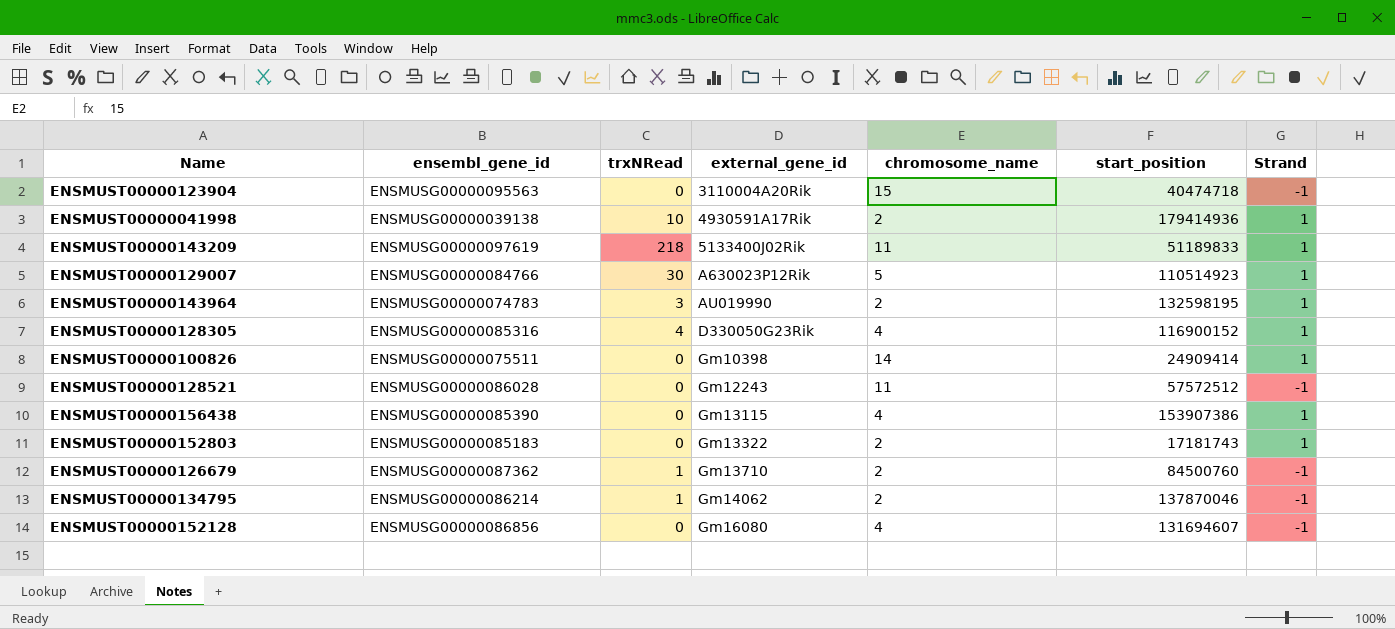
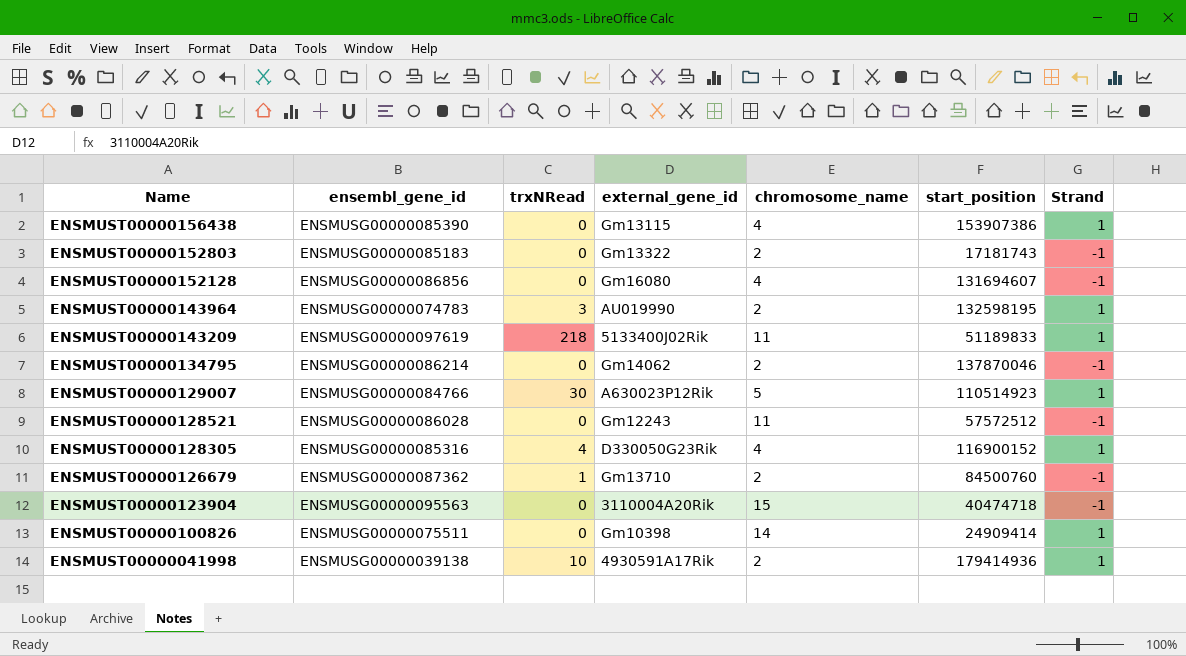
row order: external_gene_id ascending -> Name descending
ENSMUST00000152803 | Strand: 1 -> -1
ENSMUST00000134795 | trxNRead: 1 -> 0

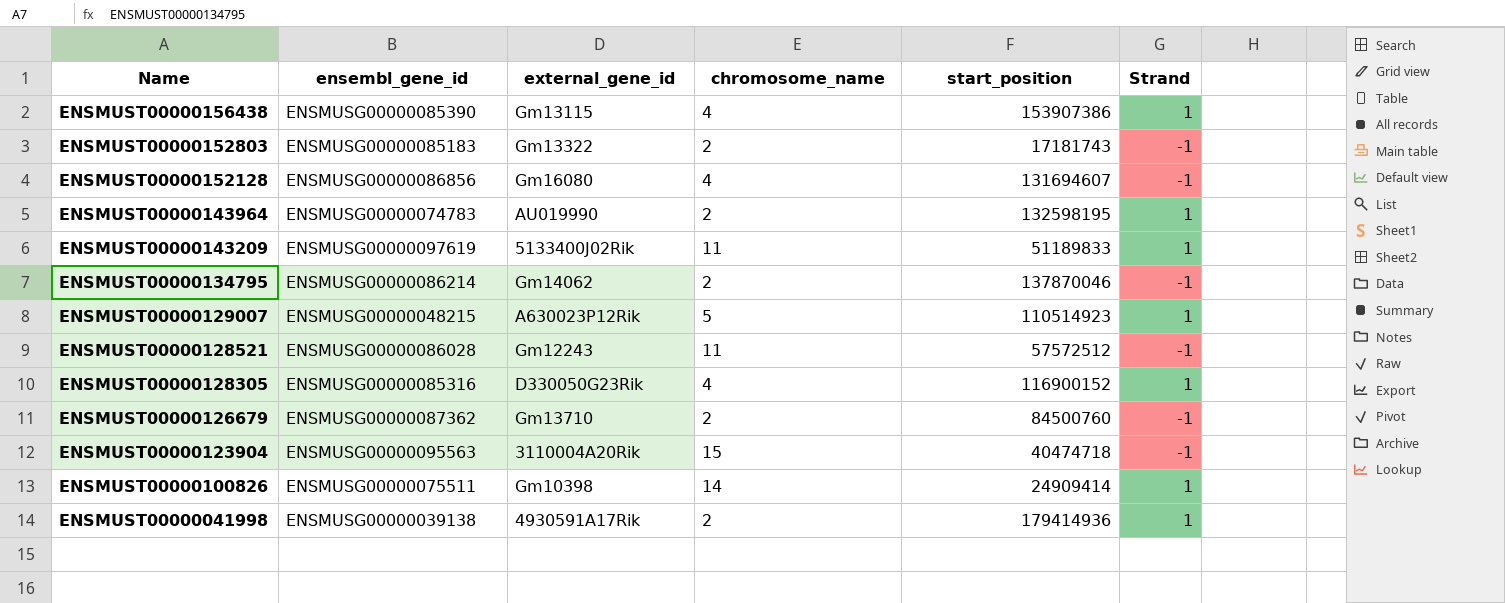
column trxNRead | position: 3 -> none
ENSMUST00000129007 | ensembl_gene_id: ENSMUSG00000084766 -> ENSMUSG00000048215

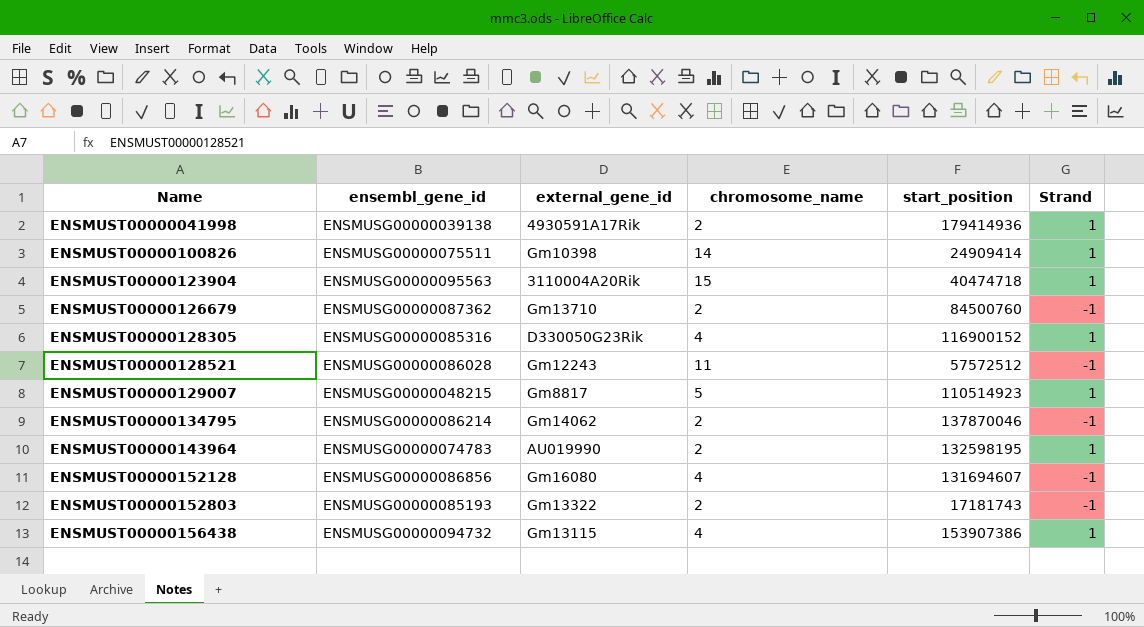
row order: Name descending -> Name ascending
row ENSMUST00000143209: ENSMUSG00000097619 | 5133400J02Rik | 11 | 51189833 | 1 -> none
ENSMUST00000123904 | Strand: -1 -> 1
ENSMUST00000129007 | external_gene_id: A630023P12Rik -> Gm8817
ENSMUST00000152803 | ensembl_gene_id: ENSMUSG00000085183 -> ENSMUSG00000085193
ENSMUST00000156438 | ensembl_gene_id: ENSMUSG00000085390 -> ENSMUSG00000094732

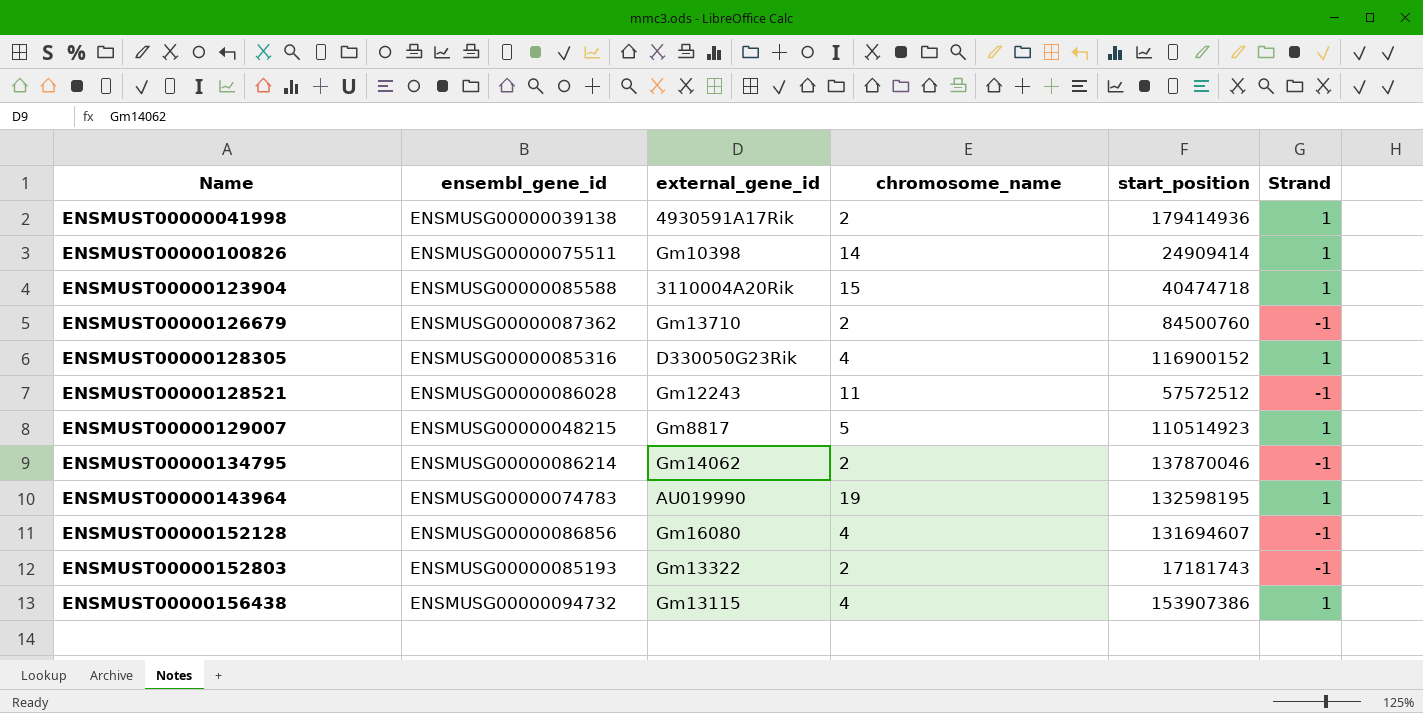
ENSMUST00000123904 | ensembl_gene_id: ENSMUSG00000095563 -> ENSMUSG00000085588
ENSMUST00000143964 | chromosome_name: 2 -> 19

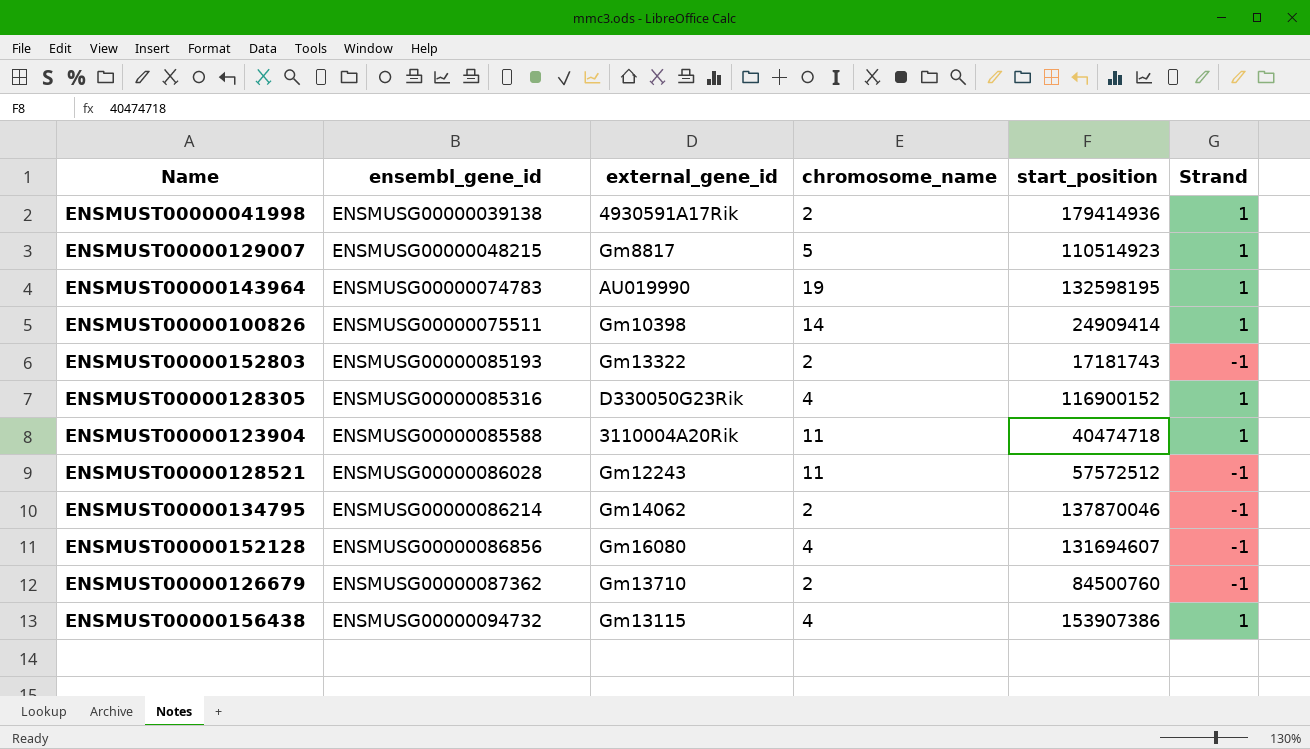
row order: Name ascending -> ensembl_gene_id ascending
ENSMUST00000123904 | chromosome_name: 15 -> 11

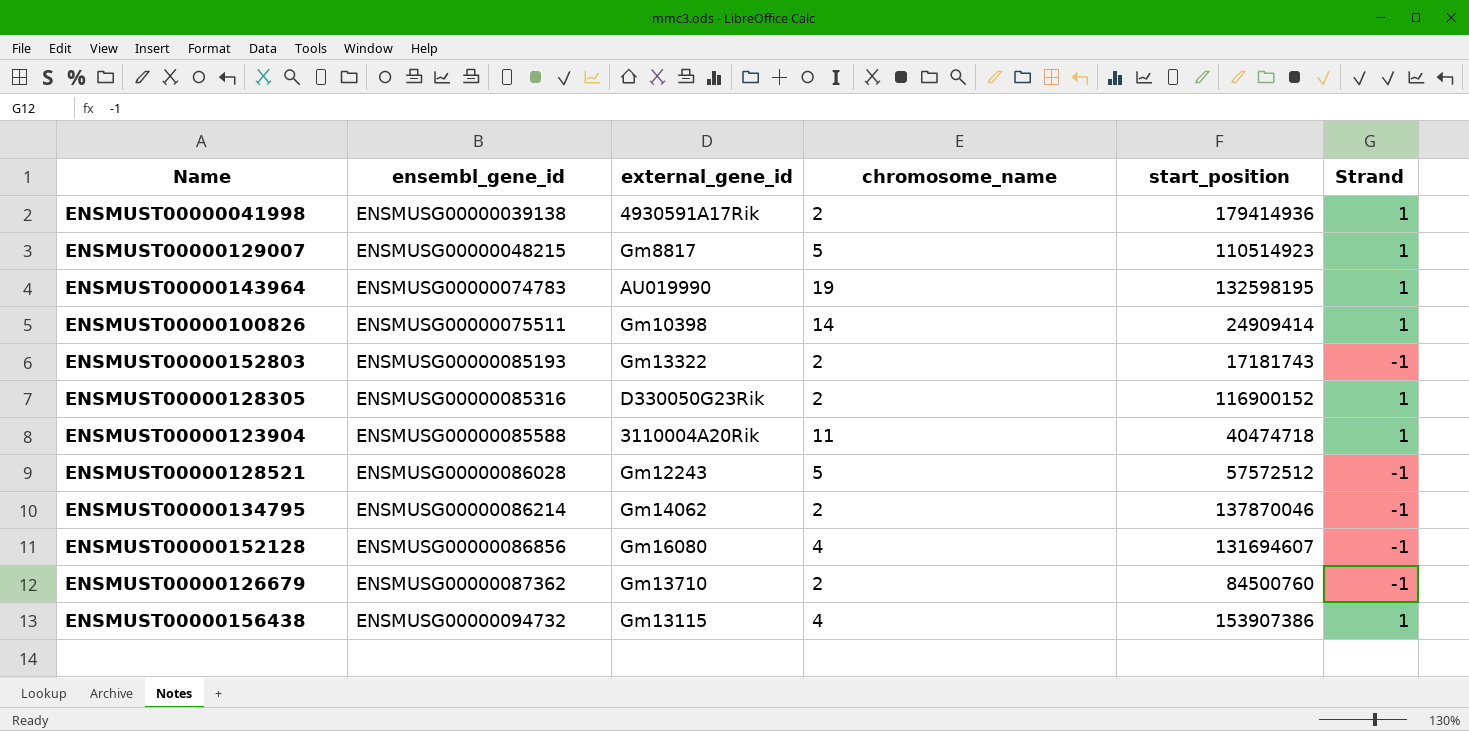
ENSMUST00000128305 | chromosome_name: 4 -> 2
ENSMUST00000128521 | chromosome_name: 11 -> 5

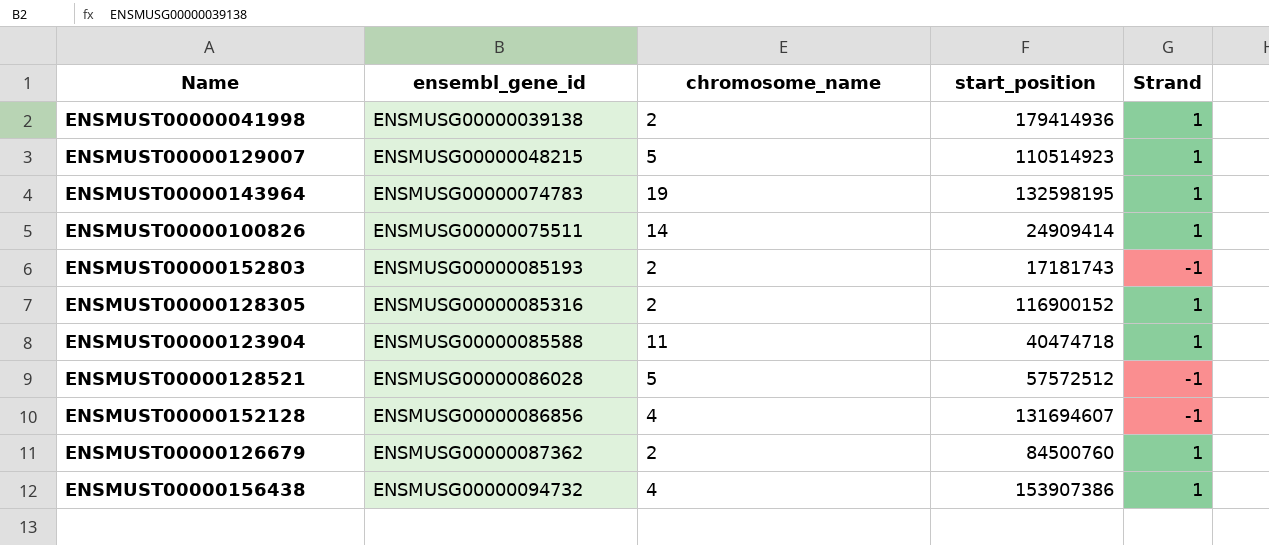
column external_gene_id | position: 3 -> none
row ENSMUST00000134795: ENSMUSG00000086214 | Gm14062 | 2 | 137870046 | -1 -> none
ENSMUST00000126679 | Strand: -1 -> 1

